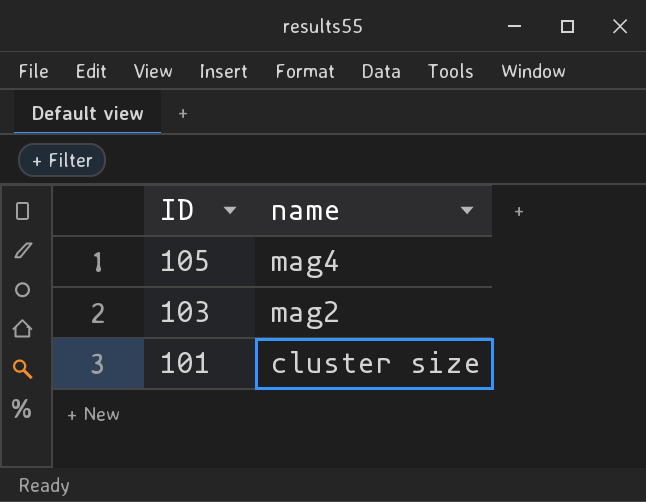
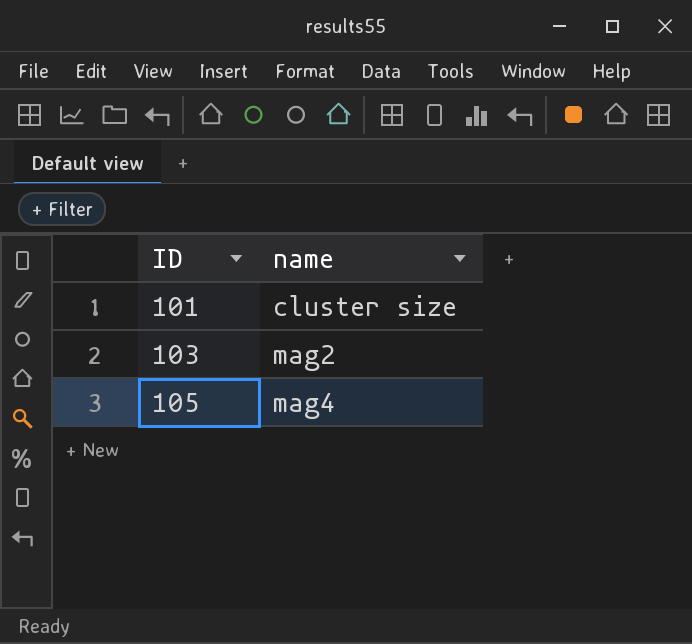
row order: ID descending -> ID ascending

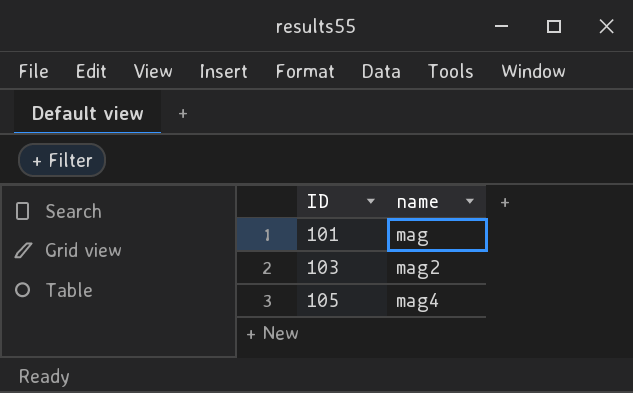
101 | name: cluster size -> mag

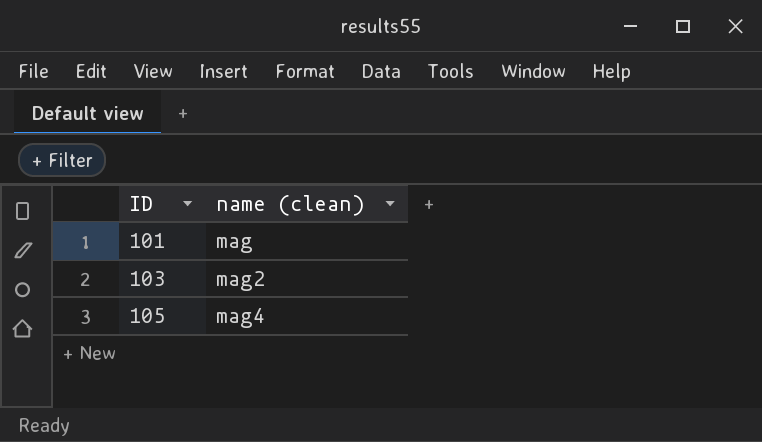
column name: name -> name (clean)

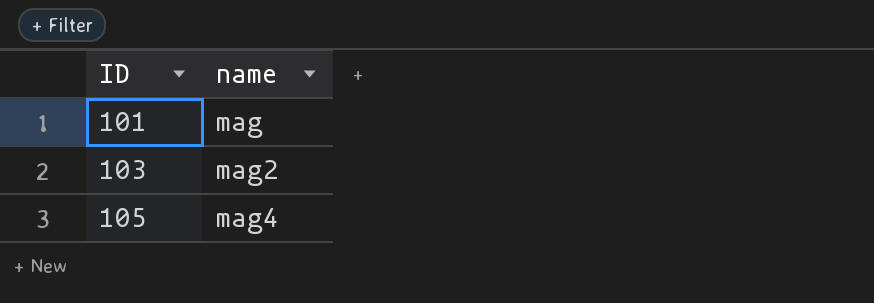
column name: name (clean) -> name

